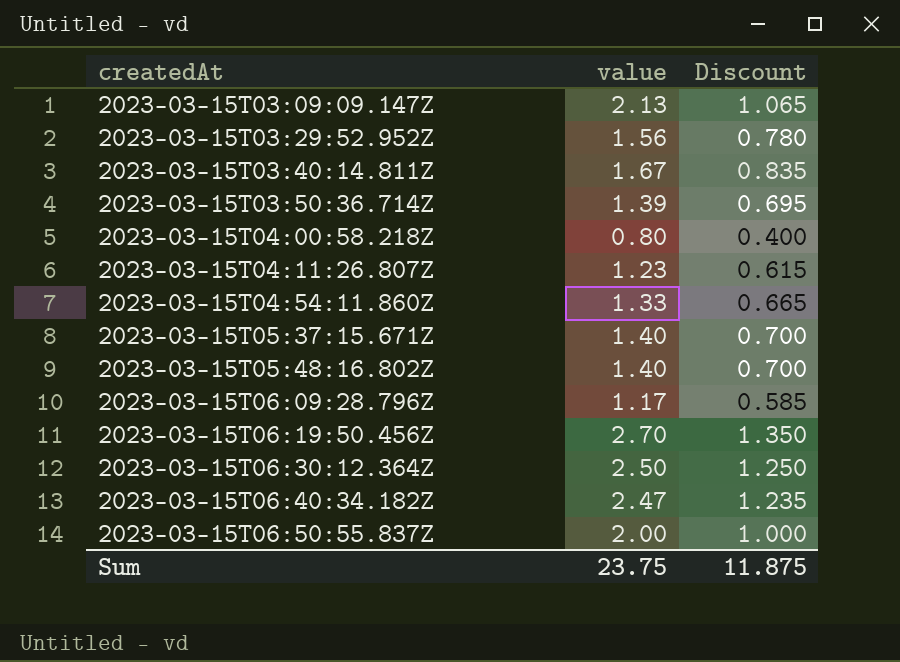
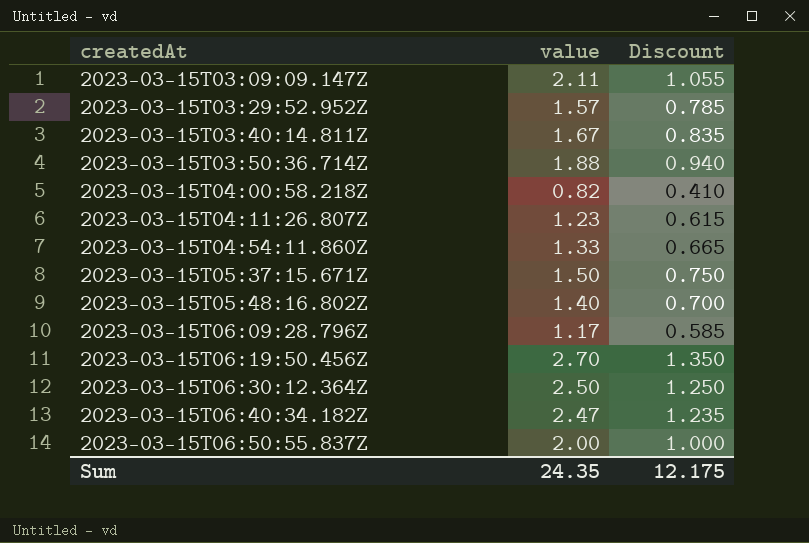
2023-03-15T03:09:09.147Z | value: 2.13 -> 2.11
2023-03-15T03:09:09.147Z | Discount: 1.065 -> 1.055
2023-03-15T03:29:52.952Z | value: 1.56 -> 1.57
2023-03-15T03:29:52.952Z | Discount: 0.780 -> 0.785
2023-03-15T03:50:36.714Z | value: 1.39 -> 1.88
2023-03-15T03:50:36.714Z | Discount: 0.695 -> 0.940
2023-03-15T04:00:58.218Z | value: 0.80 -> 0.82
2023-03-15T04:00:58.218Z | Discount: 0.400 -> 0.410
2023-03-15T05:37:15.671Z | value: 1.40 -> 1.50
2023-03-15T05:37:15.671Z | Discount: 0.700 -> 0.750
Sum | value: 23.75 -> 24.35
Sum | Discount: 11.875 -> 12.175

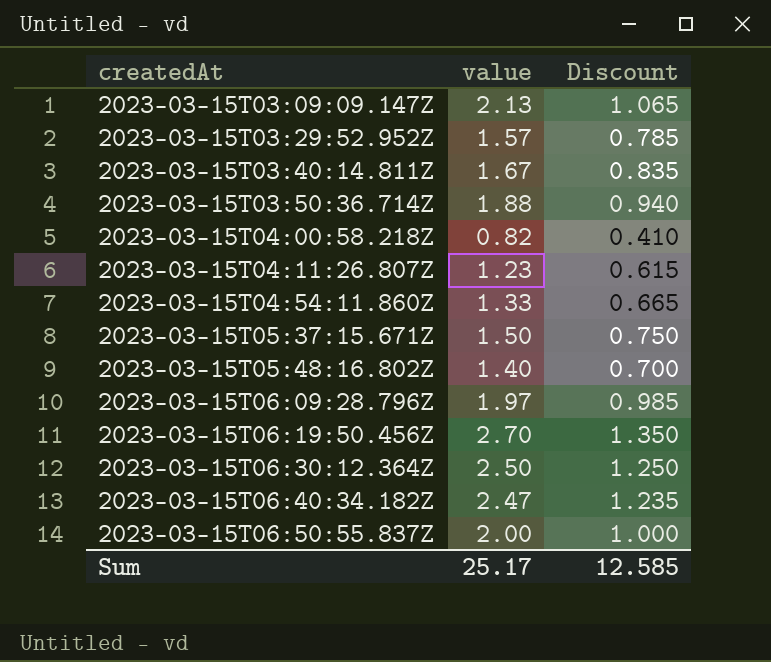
2023-03-15T03:09:09.147Z | value: 2.11 -> 2.13
2023-03-15T03:09:09.147Z | Discount: 1.055 -> 1.065
2023-03-15T06:09:28.796Z | value: 1.17 -> 1.97
2023-03-15T06:09:28.796Z | Discount: 0.585 -> 0.985
Sum | value: 24.35 -> 25.17
Sum | Discount: 12.175 -> 12.585

